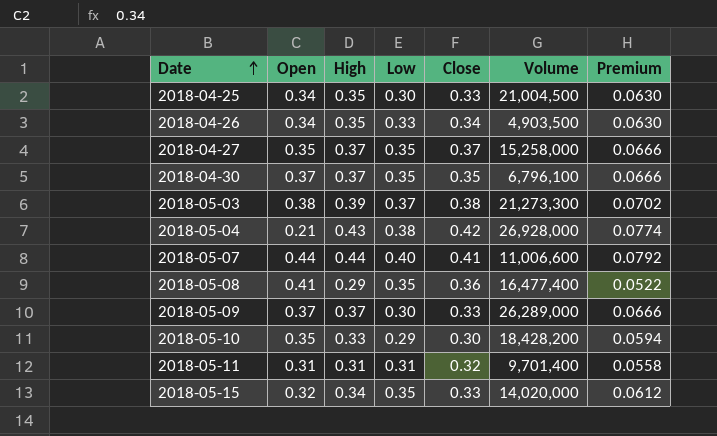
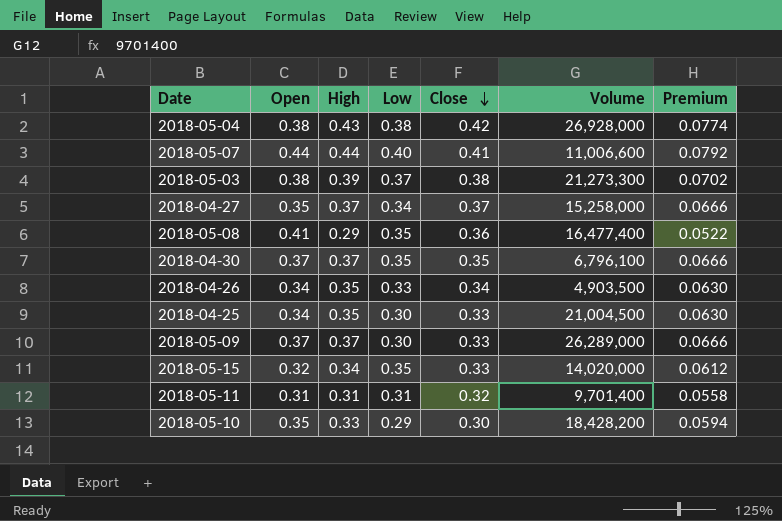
row order: Date ascending -> Close descending
2018-05-04 | Open: 0.21 -> 0.38
2018-04-27 | Low: 0.35 -> 0.34

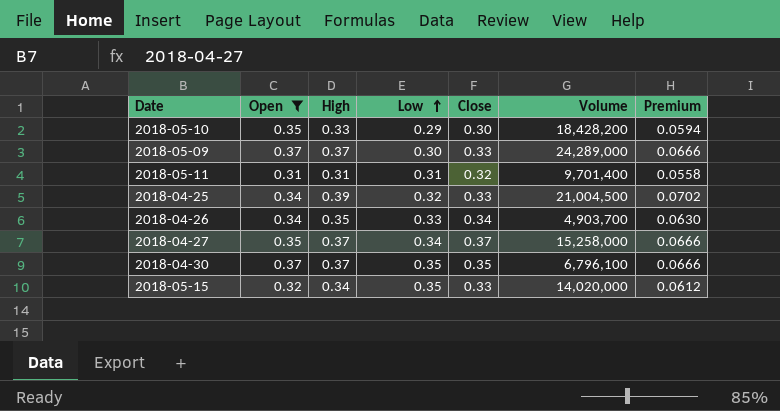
filter: none -> Open <= 0.37
row order: Close descending -> Low ascending
2018-05-09 | Volume: 26,289,000 -> 24,289,000
2018-04-25 | High: 0.35 -> 0.39
2018-04-25 | Low: 0.30 -> 0.32
2018-04-25 | Premium: 0.0630 -> 0.0702
2018-04-26 | Volume: 4,903,500 -> 4,903,700

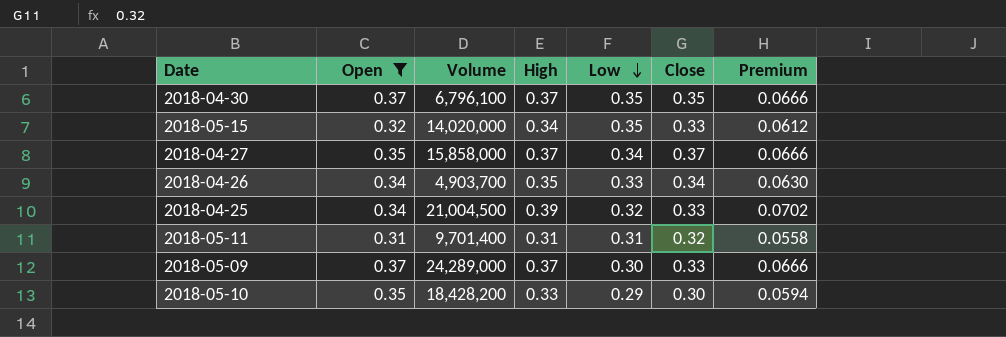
row order: Low ascending -> Low descending
column Volume | position: 6 -> 3
2018-04-27 | Volume: 15,258,000 -> 15,858,000

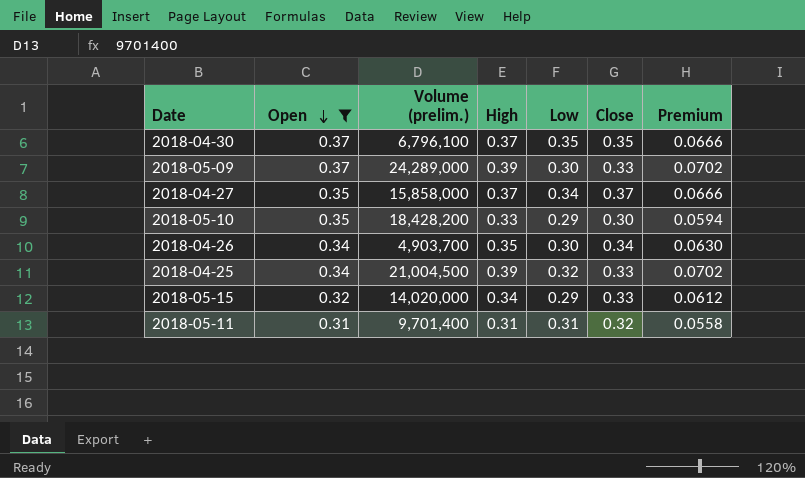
row order: Low descending -> Open descending
column name: Volume -> Volume (prelim.)
2018-05-09 | High: 0.37 -> 0.39
2018-05-09 | Premium: 0.0666 -> 0.0702
2018-04-26 | Low: 0.33 -> 0.30
2018-05-15 | Low: 0.35 -> 0.29

